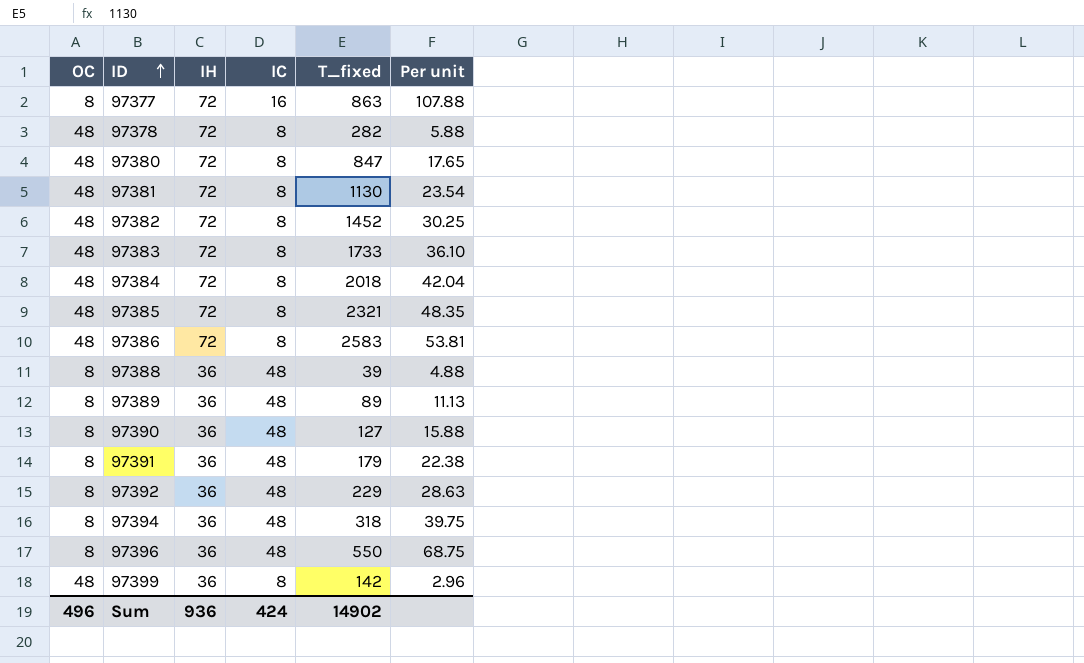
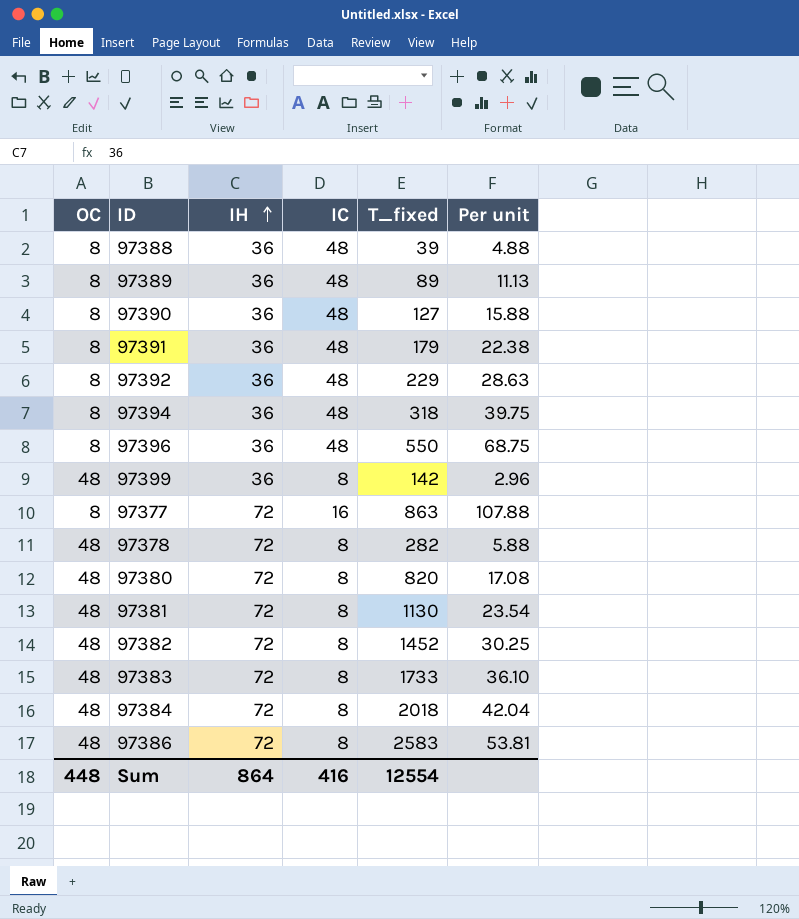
row order: ID ascending -> IH ascending
row 97385: 48 | 72 | 8 | 2321 | 48.35 -> none
97380 | T_fixed: 847 -> 820
97380 | Per unit: 17.65 -> 17.08
Sum | OC: 496 -> 448
Sum | IH: 936 -> 864
Sum | IC: 424 -> 416
Sum | T_fixed: 14902 -> 12554

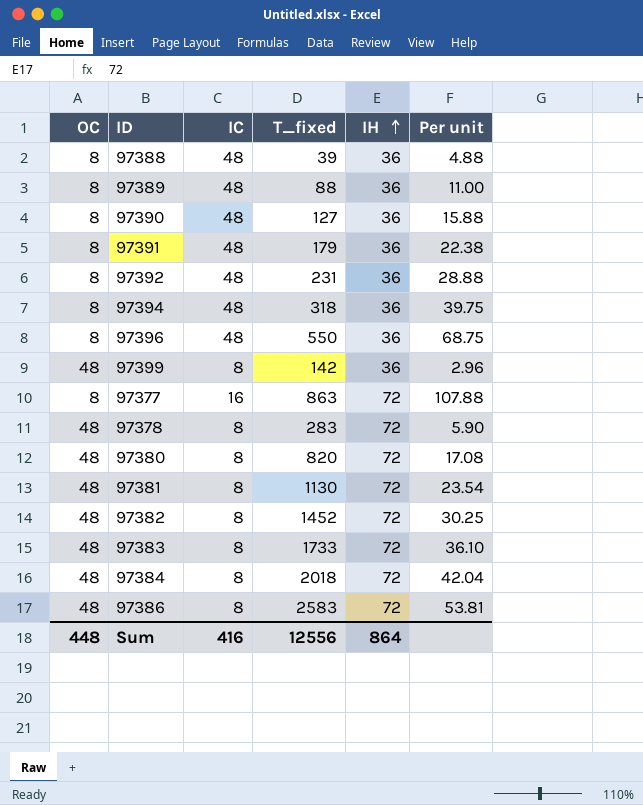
column IH | position: 3 -> 5
97389 | T_fixed: 89 -> 88
97389 | Per unit: 11.13 -> 11.00
97392 | T_fixed: 229 -> 231
97392 | Per unit: 28.63 -> 28.88
97378 | T_fixed: 282 -> 283
97378 | Per unit: 5.88 -> 5.90
Sum | T_fixed: 12554 -> 12556

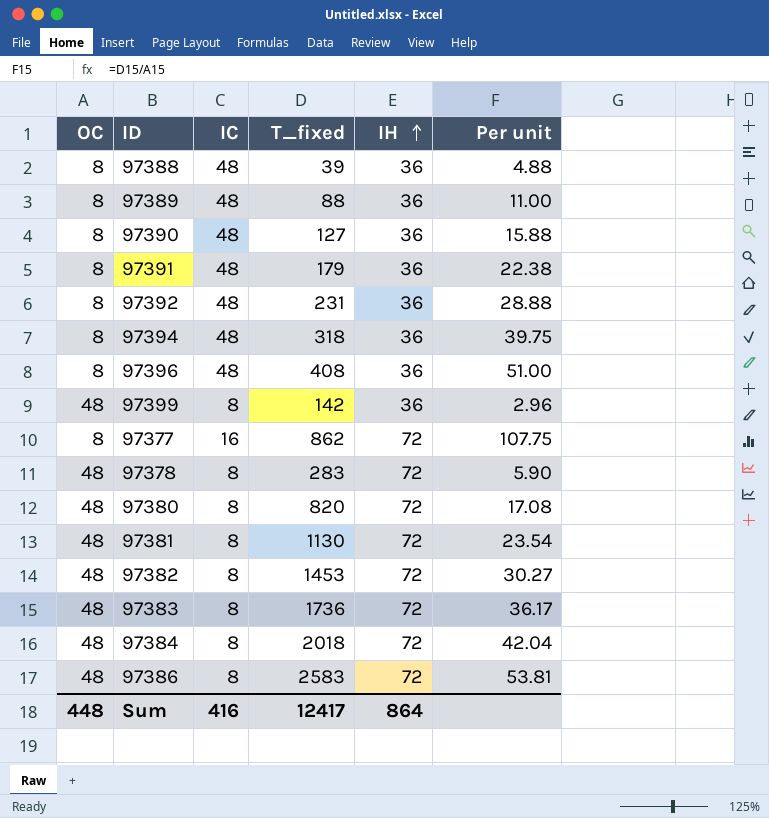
97396 | T_fixed: 550 -> 408
97396 | Per unit: 68.75 -> 51.00
97377 | T_fixed: 863 -> 862
97377 | Per unit: 107.88 -> 107.75
97382 | T_fixed: 1452 -> 1453
97382 | Per unit: 30.25 -> 30.27
97383 | T_fixed: 1733 -> 1736
97383 | Per unit: 36.10 -> 36.17
Sum | T_fixed: 12556 -> 12417

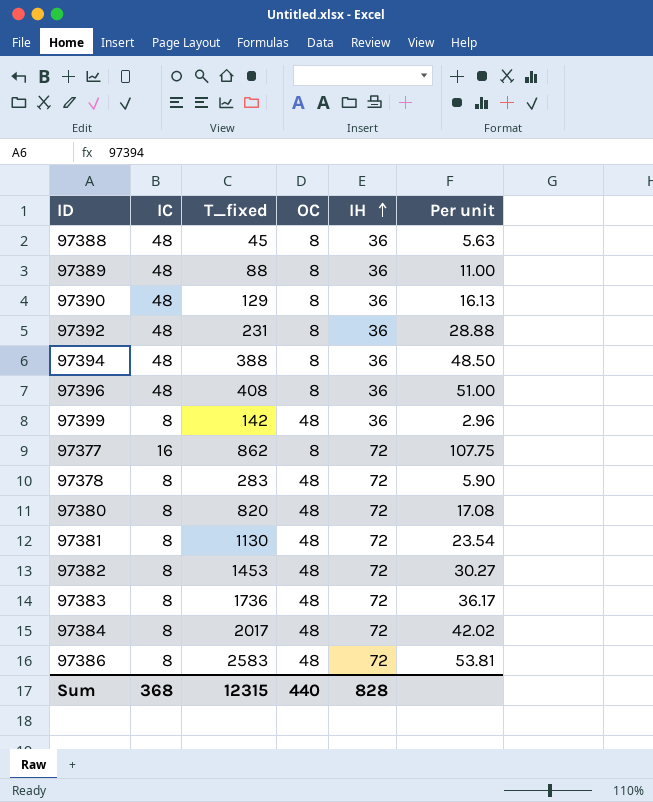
column OC | position: 1 -> 4
row 97391: 8 | 48 | 179 | 36 | 22.38 -> none
97388 | T_fixed: 39 -> 45
97388 | Per unit: 4.88 -> 5.63
97390 | T_fixed: 127 -> 129
97390 | Per unit: 15.88 -> 16.13
97394 | T_fixed: 318 -> 388
97394 | Per unit: 39.75 -> 48.50
97384 | T_fixed: 2018 -> 2017
97384 | Per unit: 42.04 -> 42.02
Sum | IC: 416 -> 368
Sum | T_fixed: 12417 -> 12315
Sum | OC: 448 -> 440
Sum | IH: 864 -> 828

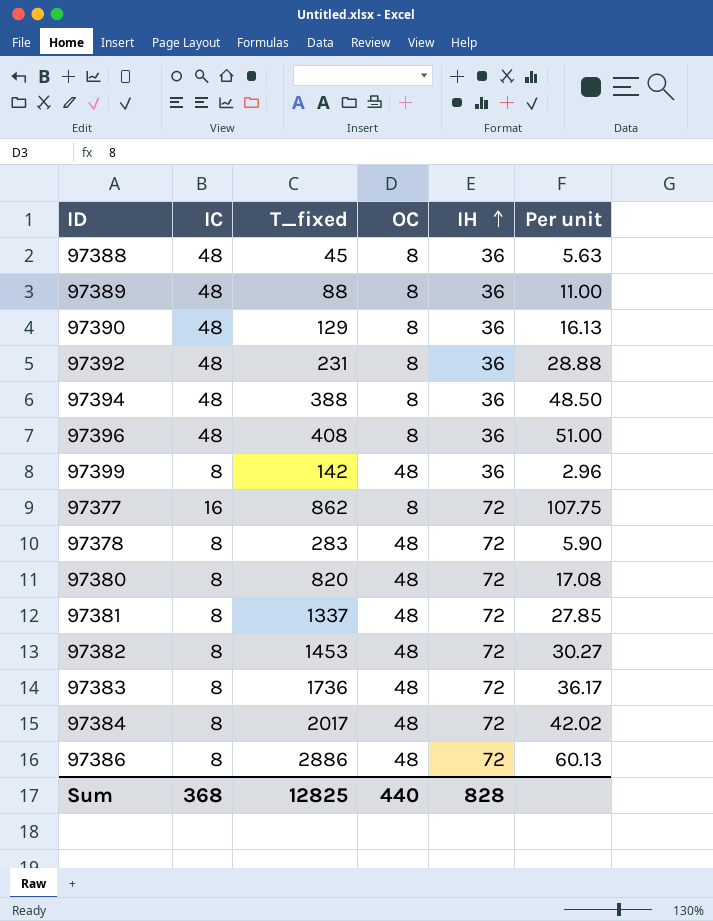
97381 | T_fixed: 1130 -> 1337
97381 | Per unit: 23.54 -> 27.85
97386 | T_fixed: 2583 -> 2886
97386 | Per unit: 53.81 -> 60.13
Sum | T_fixed: 12315 -> 12825

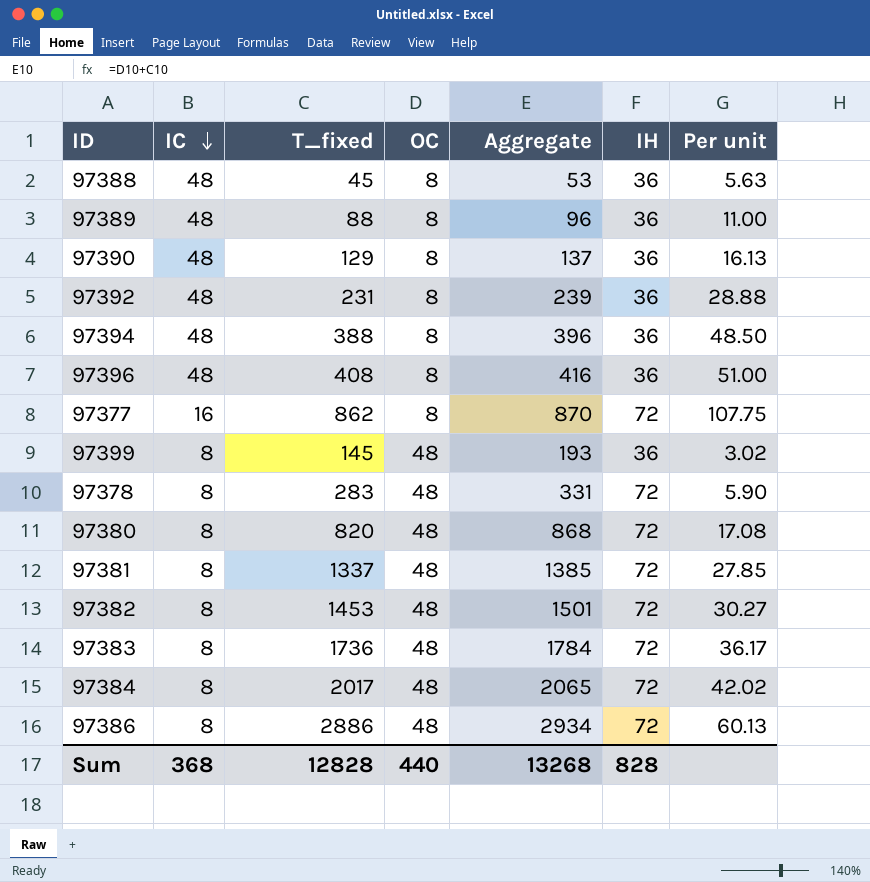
row order: IH ascending -> IC descending
column Aggregate | formula: none -> [T_fixed] + [OC]
97399 | T_fixed: 142 -> 145
97399 | Per unit: 2.96 -> 3.02
Sum | T_fixed: 12825 -> 12828

